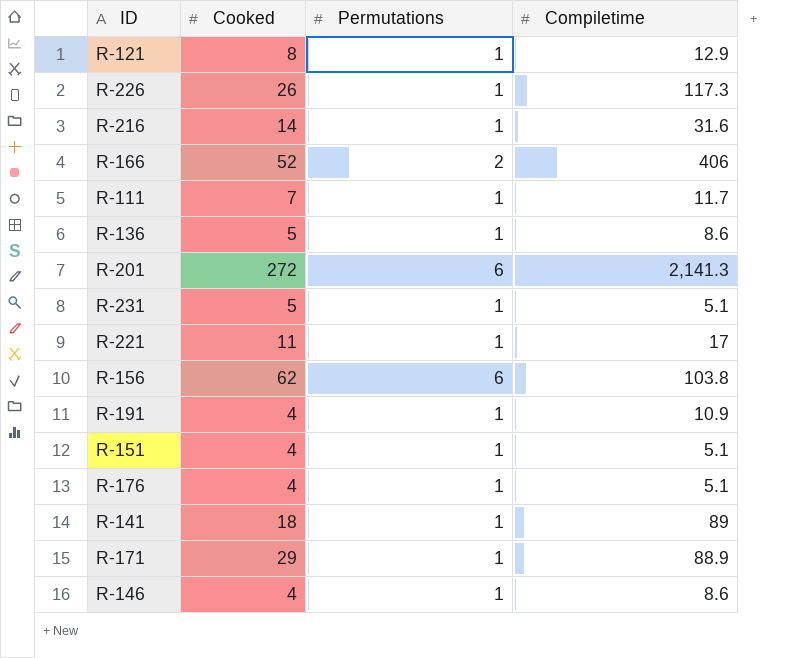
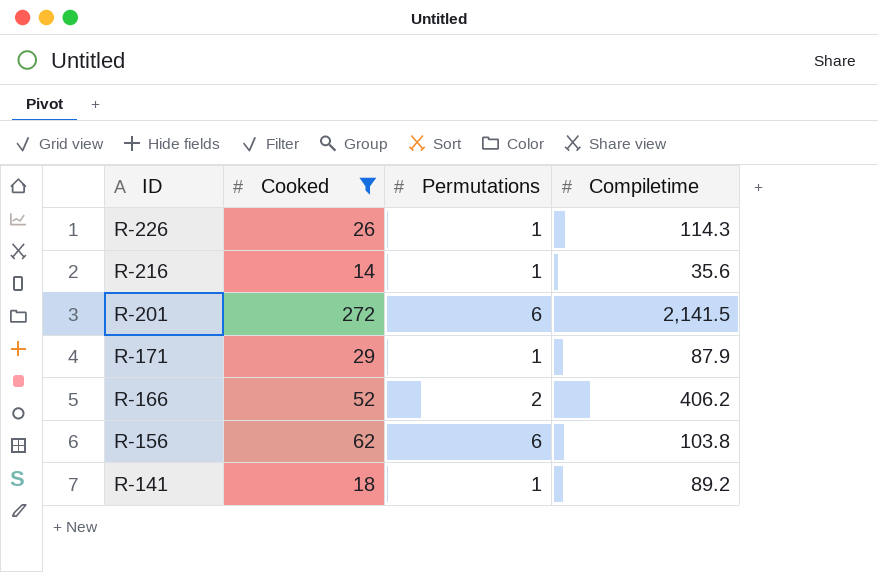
filter: none -> Cooked >= 14
row order: none -> ID descending
R-226 | Compiletime: 117.3 -> 114.3
R-216 | Compiletime: 31.6 -> 35.6
R-201 | Compiletime: 2,141.3 -> 2,141.5
R-171 | Compiletime: 88.9 -> 87.9
R-166 | Compiletime: 406 -> 406.2
R-141 | Compiletime: 89 -> 89.2

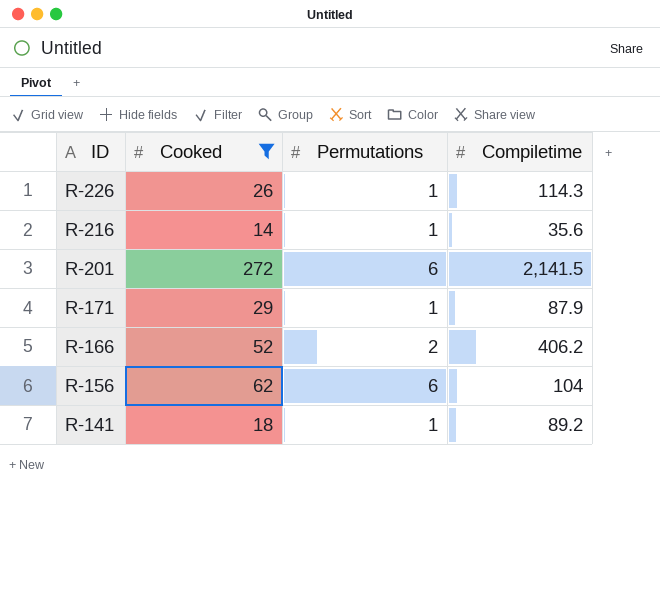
R-156 | Compiletime: 103.8 -> 104

